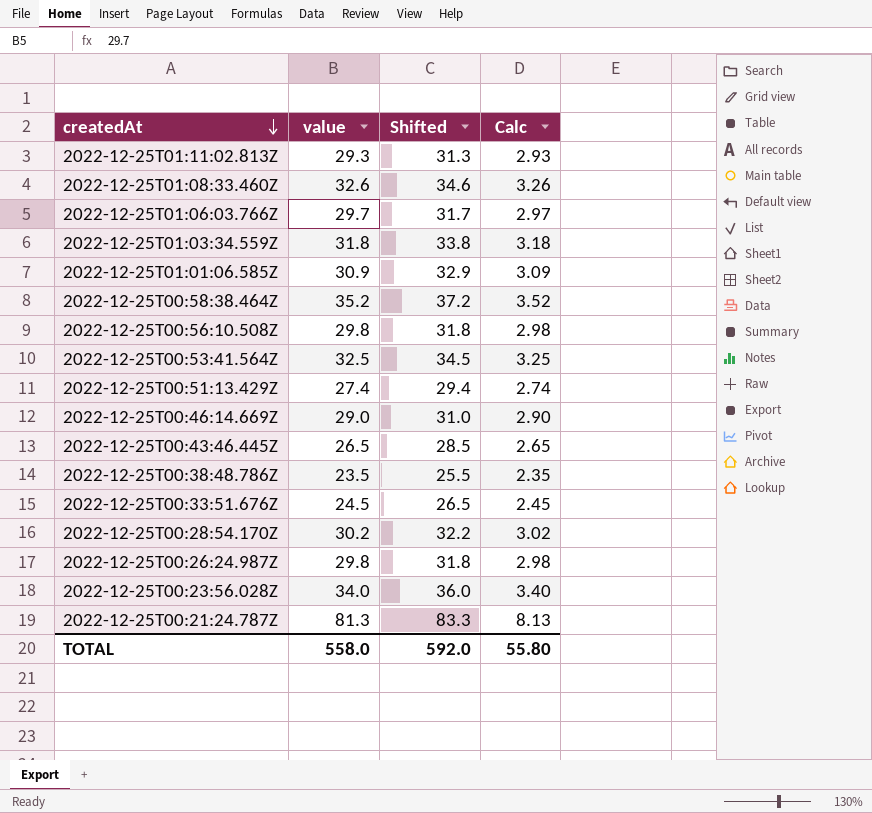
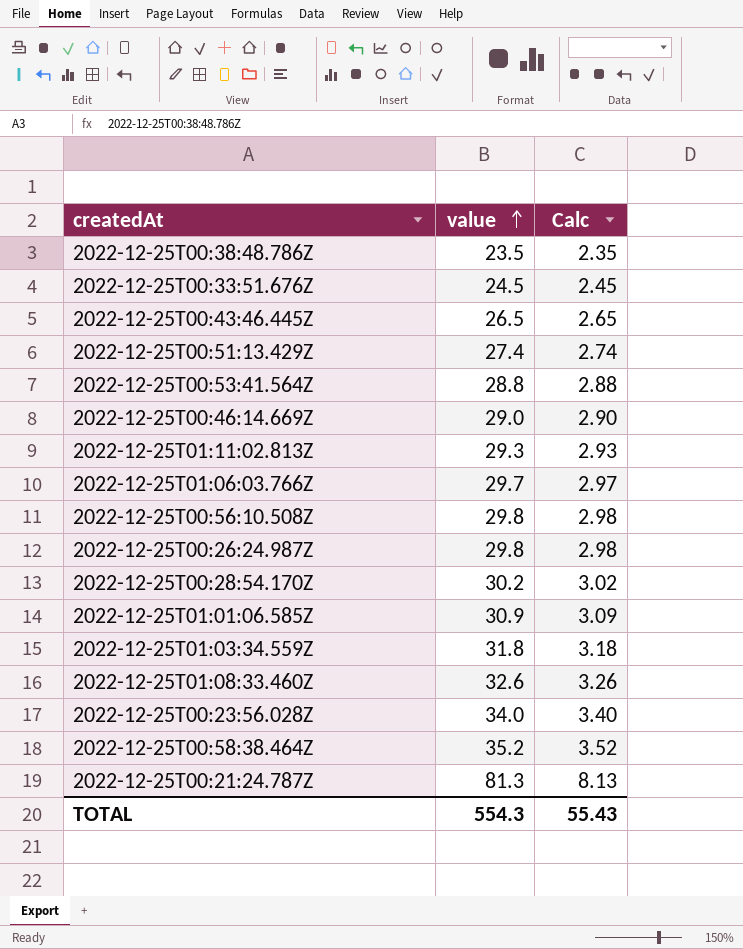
row order: createdAt descending -> value ascending
column Shifted | formula: [value] + 2 -> none
2022-12-25T00:53:41.564Z | value: 32.5 -> 28.8
2022-12-25T00:53:41.564Z | Calc: 3.25 -> 2.88
TOTAL | value: 558.0 -> 554.3
TOTAL | Calc: 55.80 -> 55.43

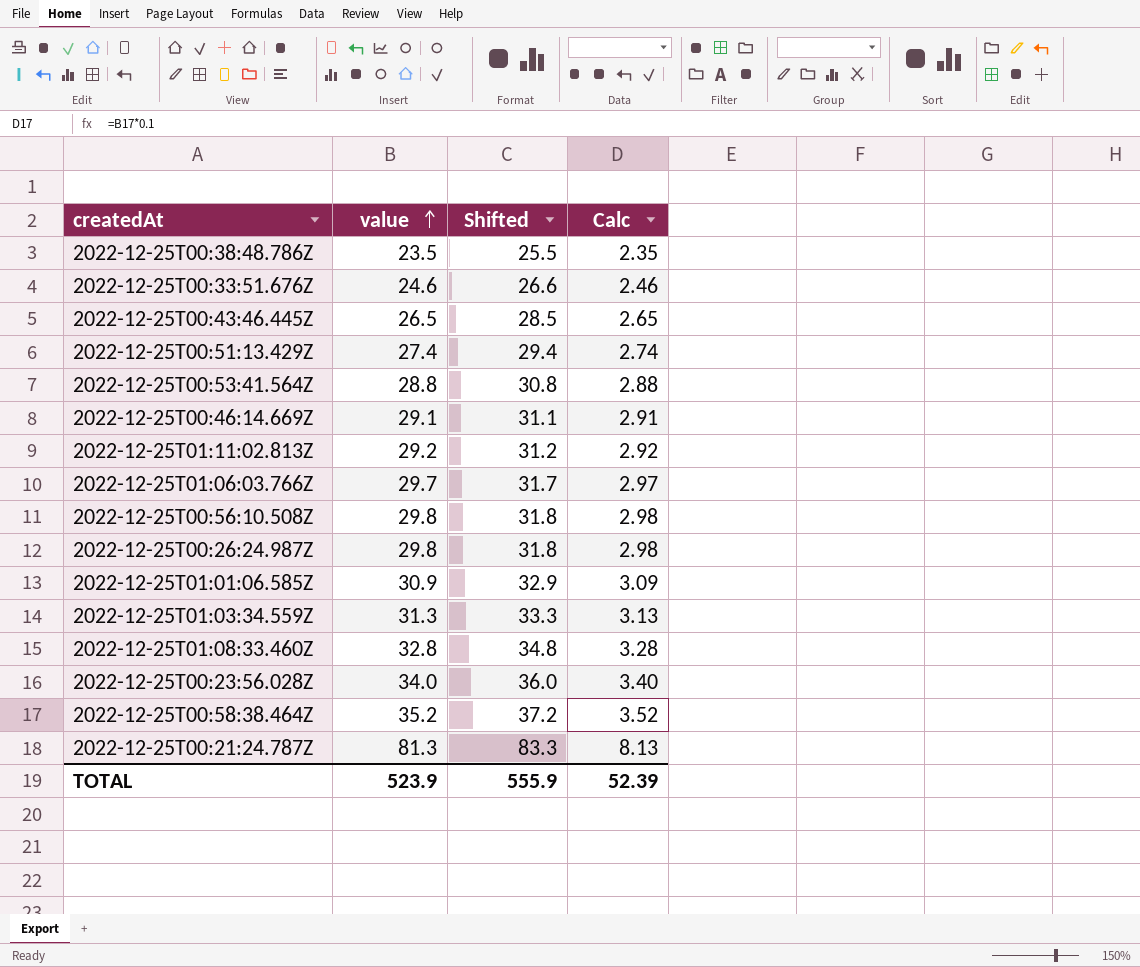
column Shifted | formula: none -> [value] + 2
row 2022-12-25T00:28:54.170Z: 30.2 | 3.02 -> none
2022-12-25T00:33:51.676Z | value: 24.5 -> 24.6
2022-12-25T00:33:51.676Z | Calc: 2.45 -> 2.46
2022-12-25T00:46:14.669Z | value: 29.0 -> 29.1
2022-12-25T00:46:14.669Z | Calc: 2.90 -> 2.91
2022-12-25T01:11:02.813Z | value: 29.3 -> 29.2
2022-12-25T01:11:02.813Z | Calc: 2.93 -> 2.92
2022-12-25T01:03:34.559Z | value: 31.8 -> 31.3
2022-12-25T01:03:34.559Z | Calc: 3.18 -> 3.13
2022-12-25T01:08:33.460Z | value: 32.6 -> 32.8
2022-12-25T01:08:33.460Z | Calc: 3.26 -> 3.28
TOTAL | value: 554.3 -> 523.9
TOTAL | Calc: 55.43 -> 52.39

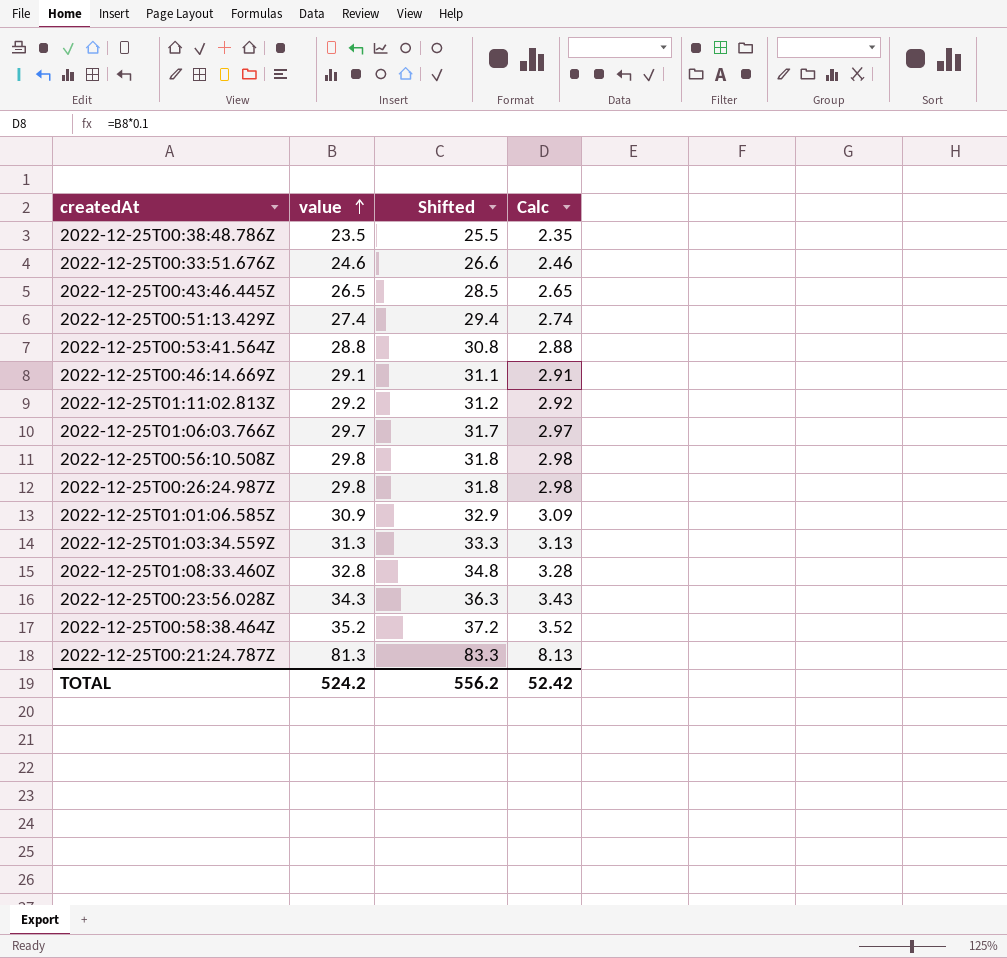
2022-12-25T00:23:56.028Z | value: 34.0 -> 34.3
2022-12-25T00:23:56.028Z | Shifted: 36.0 -> 36.3
2022-12-25T00:23:56.028Z | Calc: 3.40 -> 3.43
TOTAL | value: 523.9 -> 524.2
TOTAL | Shifted: 555.9 -> 556.2
TOTAL | Calc: 52.39 -> 52.42

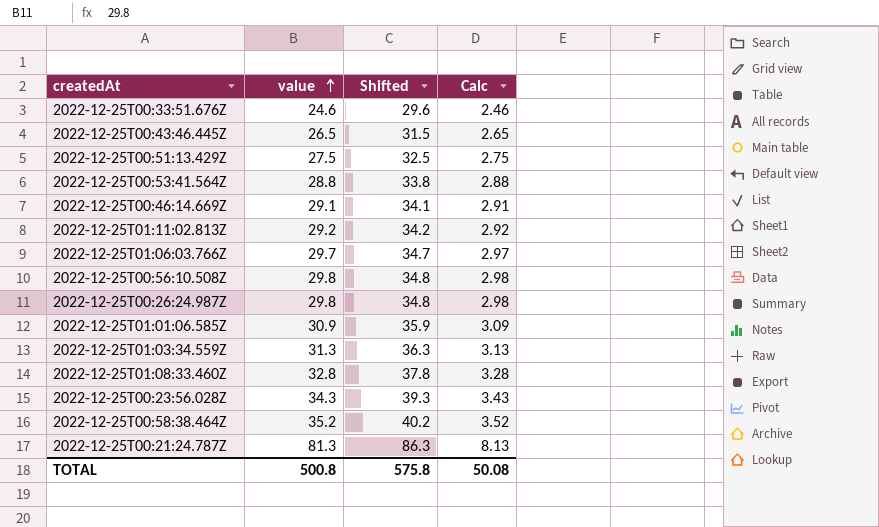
column Shifted | formula: [value] + 2 -> [value] + 5
row 2022-12-25T00:38:48.786Z: 23.5 | 25.5 | 2.35 -> none
2022-12-25T00:51:13.429Z | value: 27.4 -> 27.5
2022-12-25T00:51:13.429Z | Calc: 2.74 -> 2.75
TOTAL | value: 524.2 -> 500.8
TOTAL | Shifted: 556.2 -> 575.8
TOTAL | Calc: 52.42 -> 50.08

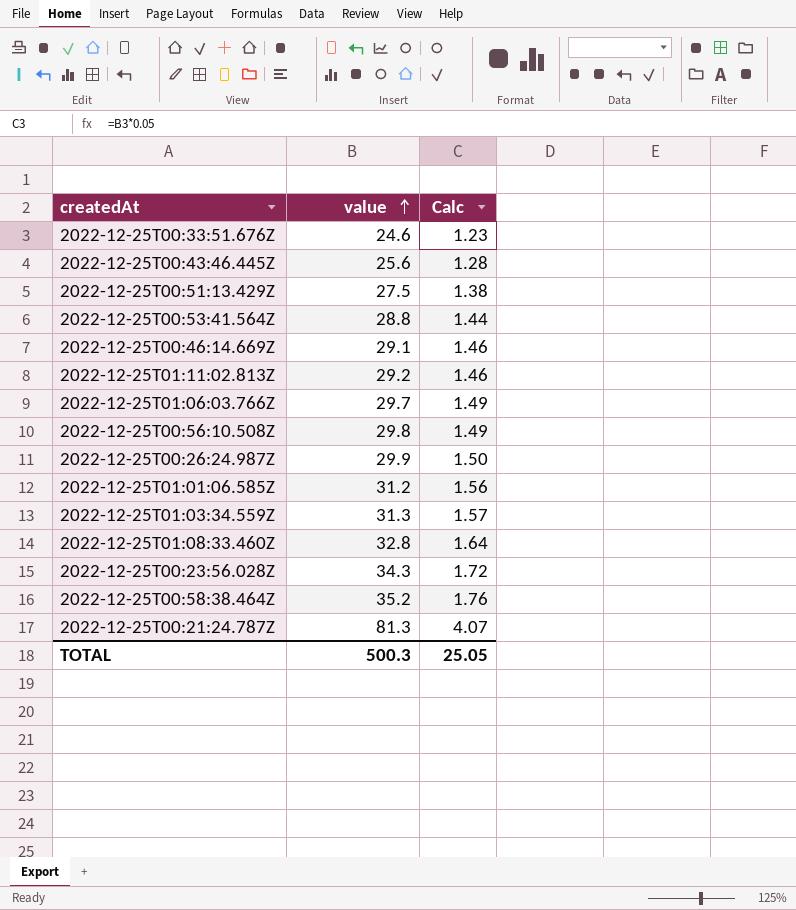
column Shifted | formula: [value] + 5 -> none
column Calc | formula: [value] * 0.1 -> [value] * 0.05
2022-12-25T00:43:46.445Z | value: 26.5 -> 25.6
2022-12-25T00:26:24.987Z | value: 29.8 -> 29.9
2022-12-25T01:01:06.585Z | value: 30.9 -> 31.2
TOTAL | value: 500.8 -> 500.3
TOTAL | Calc: 50.08 -> 25.05

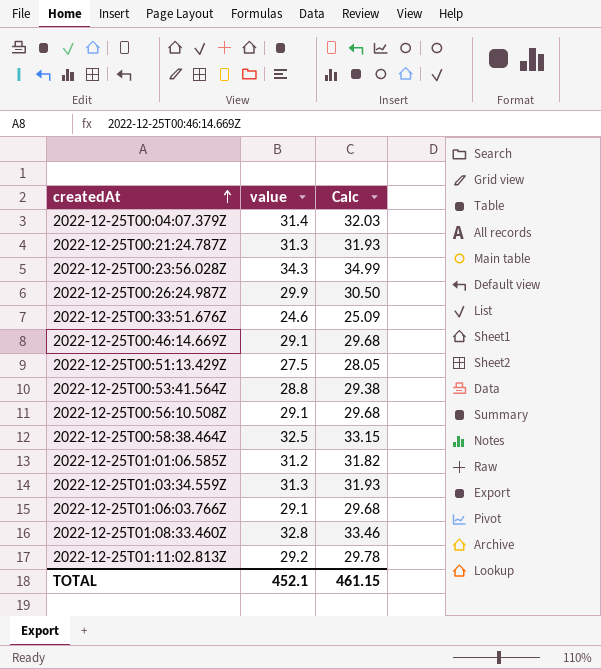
row order: value ascending -> createdAt ascending
column Calc | formula: [value] * 0.05 -> [value] * 1.02
row 2022-12-25T00:43:46.445Z: 25.6 | 1.28 -> none
row 2022-12-25T00:04:07.379Z: none -> 31.4 | 32.03
2022-12-25T00:21:24.787Z | value: 81.3 -> 31.3
2022-12-25T00:56:10.508Z | value: 29.8 -> 29.1
2022-12-25T00:58:38.464Z | value: 35.2 -> 32.5
2022-12-25T01:06:03.766Z | value: 29.7 -> 29.1
TOTAL | value: 500.3 -> 452.1
TOTAL | Calc: 25.05 -> 461.15

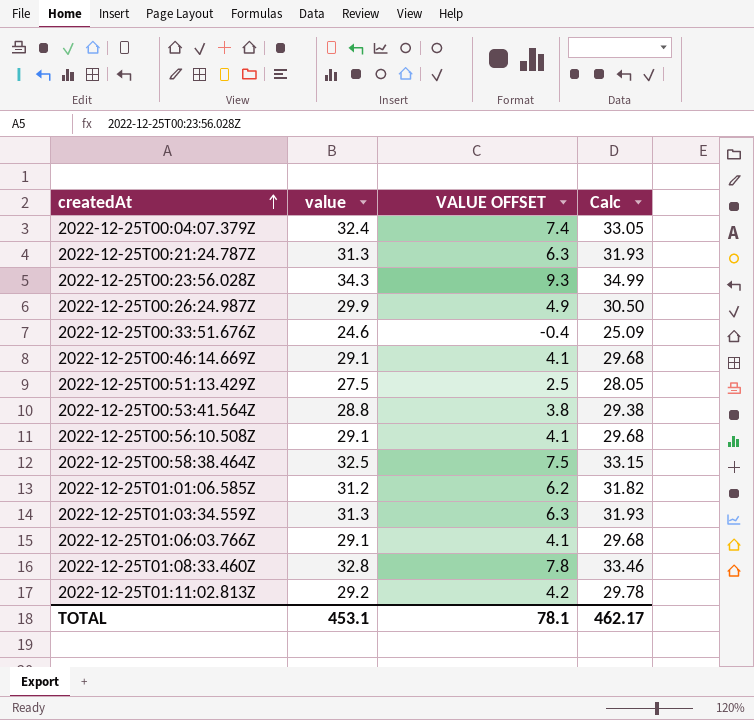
column VALUE OFFSET | formula: none -> [value] - 25
2022-12-25T00:04:07.379Z | value: 31.4 -> 32.4
2022-12-25T00:04:07.379Z | Calc: 32.03 -> 33.05
TOTAL | value: 452.1 -> 453.1
TOTAL | Calc: 461.15 -> 462.17

